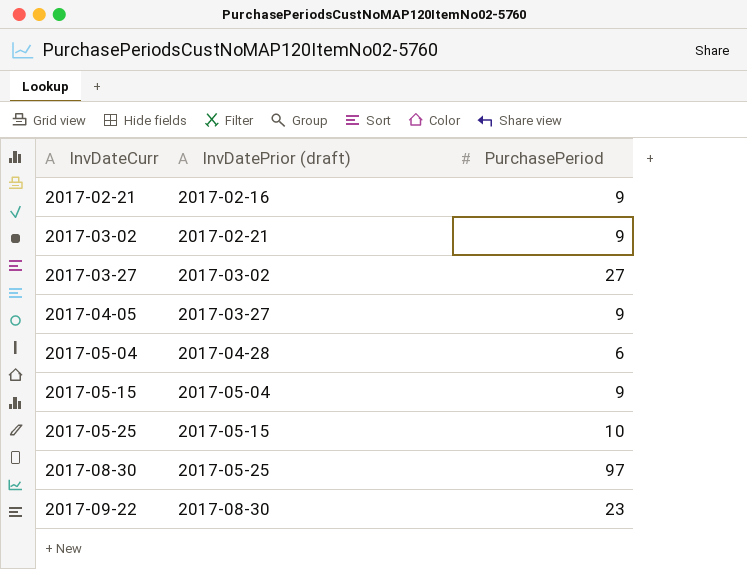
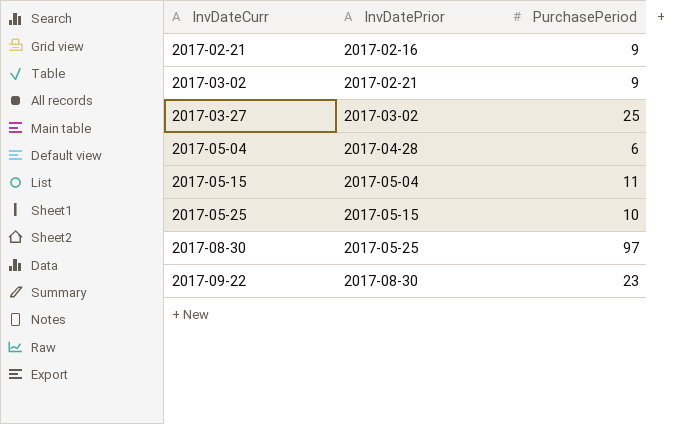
column name: InvDatePrior (draft) -> InvDatePrior
row 2017-04-05: 2017-03-27 | 9 -> none
2017-03-27 | PurchasePeriod: 27 -> 25
2017-05-15 | PurchasePeriod: 9 -> 11

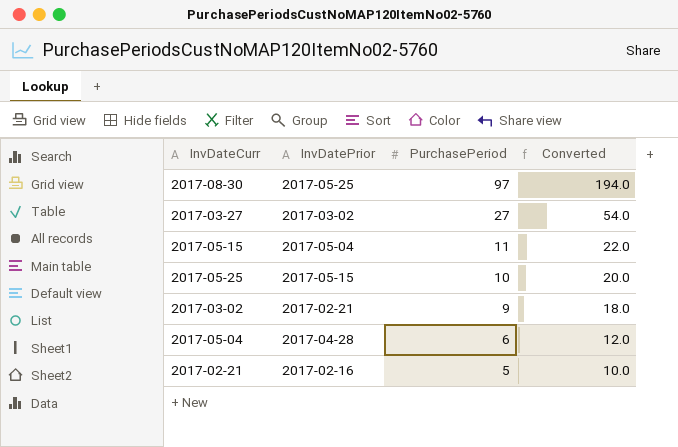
row order: InvDateCurr ascending -> PurchasePeriod descending
column Converted | formula: none -> [PurchasePeriod] * 2
row 2017-09-22: 2017-08-30 | 23 -> none
2017-03-27 | PurchasePeriod: 25 -> 27
2017-02-21 | PurchasePeriod: 9 -> 5

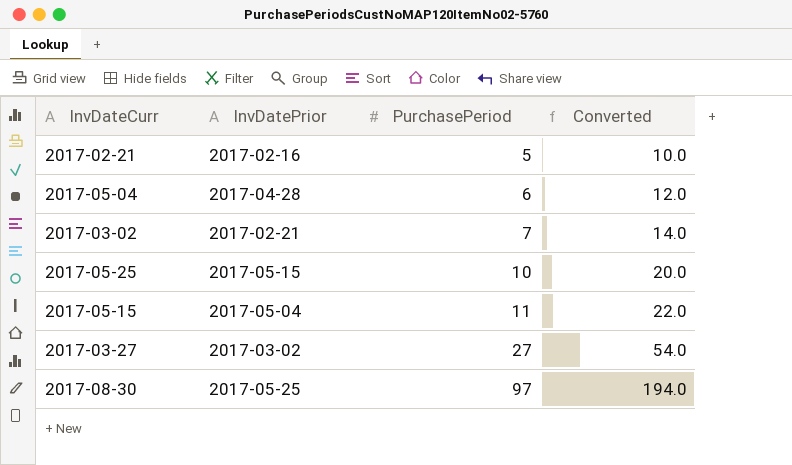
row order: PurchasePeriod descending -> PurchasePeriod ascending
2017-03-02 | PurchasePeriod: 9 -> 7
2017-03-02 | Converted: 18.0 -> 14.0

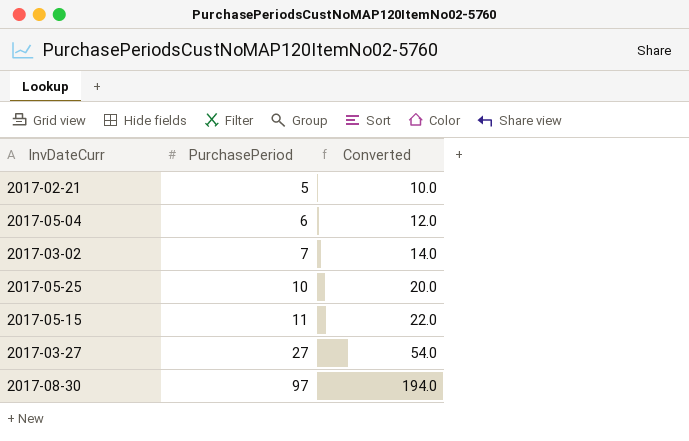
column InvDatePrior | position: 2 -> none

